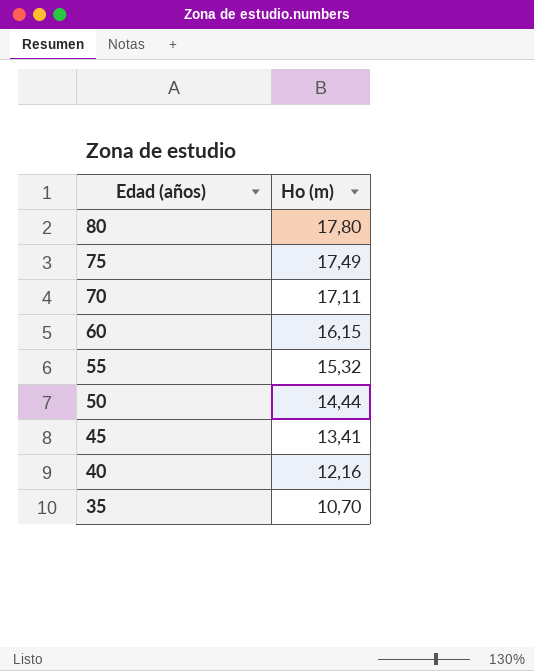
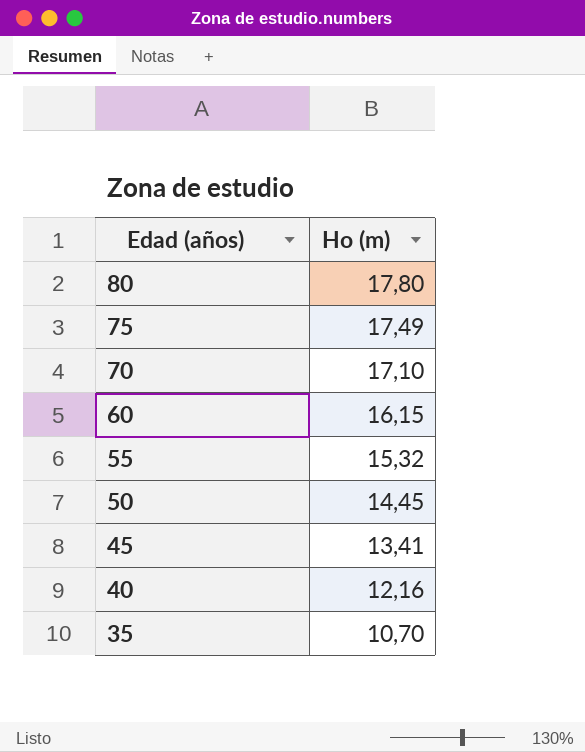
70 | Ho (m): 17,11 -> 17,10
50 | Ho (m): 14,44 -> 14,45

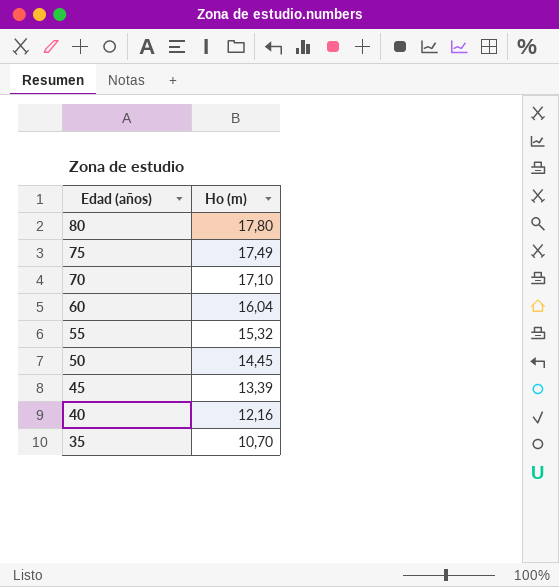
60 | Ho (m): 16,15 -> 16,04
45 | Ho (m): 13,41 -> 13,39

